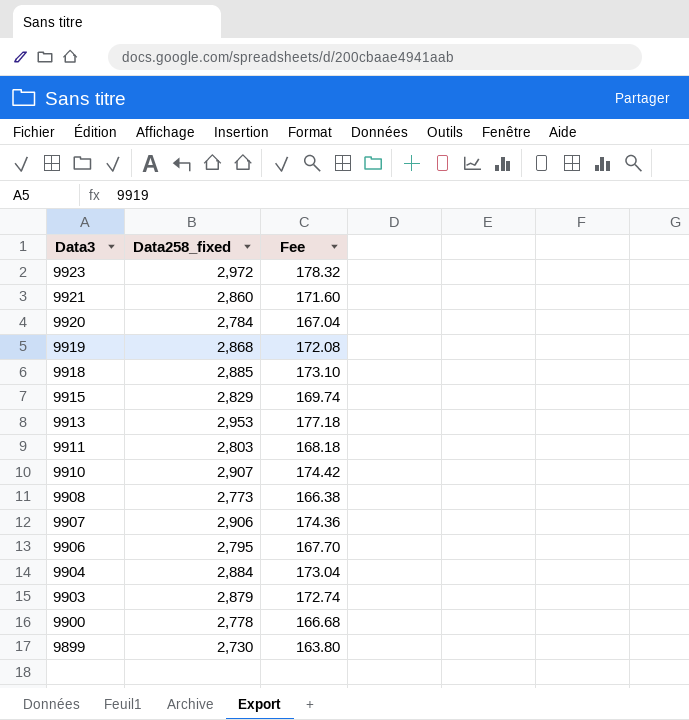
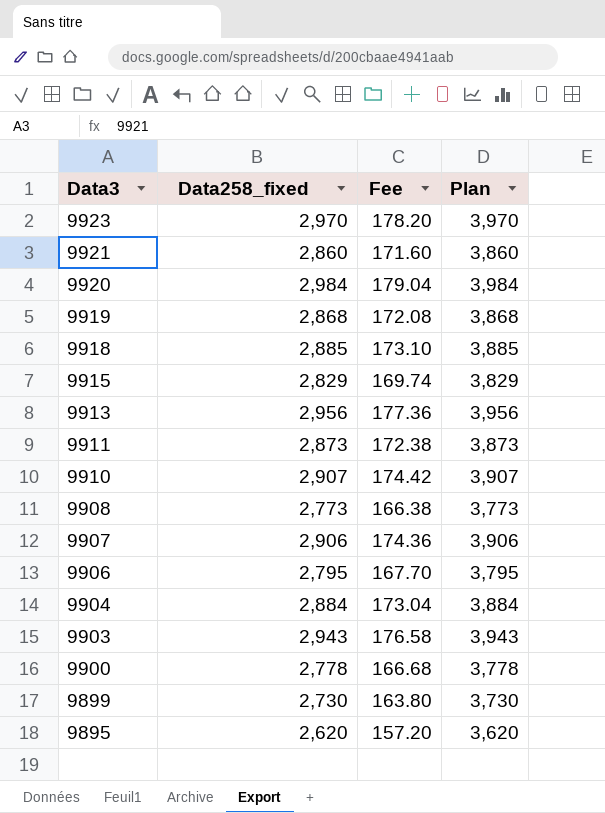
column Plan | formula: none -> [Data258_fixed] + 1000
9923 | Data258_fixed: 2,972 -> 2,970
9923 | Fee: 178.32 -> 178.20
9920 | Data258_fixed: 2,784 -> 2,984
9920 | Fee: 167.04 -> 179.04
9913 | Data258_fixed: 2,953 -> 2,956
9913 | Fee: 177.18 -> 177.36
9911 | Data258_fixed: 2,803 -> 2,873
9911 | Fee: 168.18 -> 172.38
9903 | Data258_fixed: 2,879 -> 2,943
9903 | Fee: 172.74 -> 176.58
row 9895: none -> 2,620 | 157.20 | 3,620

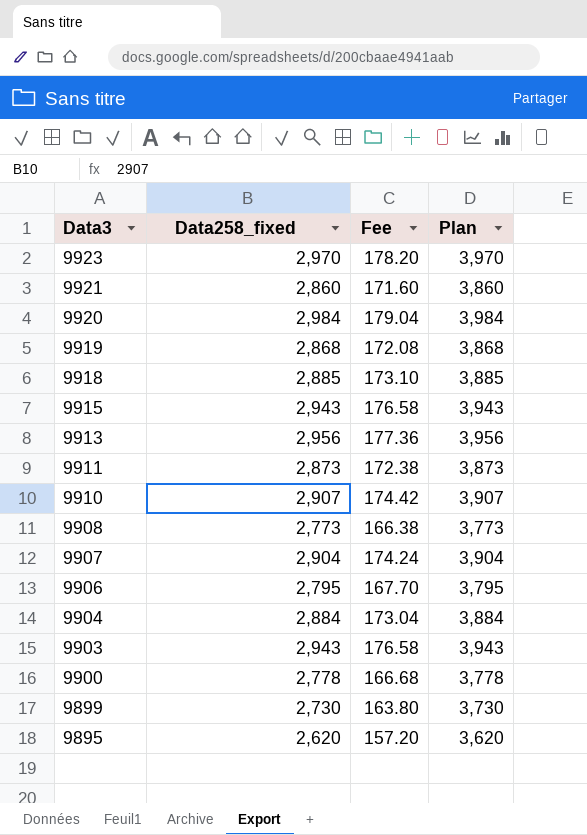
9915 | Data258_fixed: 2,829 -> 2,943
9915 | Fee: 169.74 -> 176.58
9915 | Plan: 3,829 -> 3,943
9907 | Data258_fixed: 2,906 -> 2,904
9907 | Fee: 174.36 -> 174.24
9907 | Plan: 3,906 -> 3,904

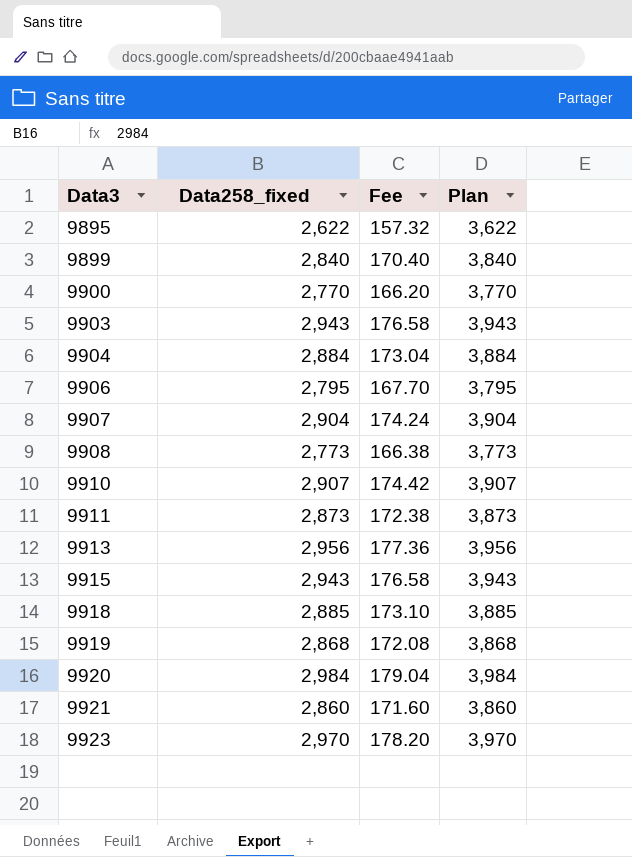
row order: Data3 descending -> Data3 ascending
9895 | Data258_fixed: 2,620 -> 2,622
9895 | Fee: 157.20 -> 157.32
9895 | Plan: 3,620 -> 3,622
9899 | Data258_fixed: 2,730 -> 2,840
9899 | Fee: 163.80 -> 170.40
9899 | Plan: 3,730 -> 3,840
9900 | Data258_fixed: 2,778 -> 2,770
9900 | Fee: 166.68 -> 166.20
9900 | Plan: 3,778 -> 3,770

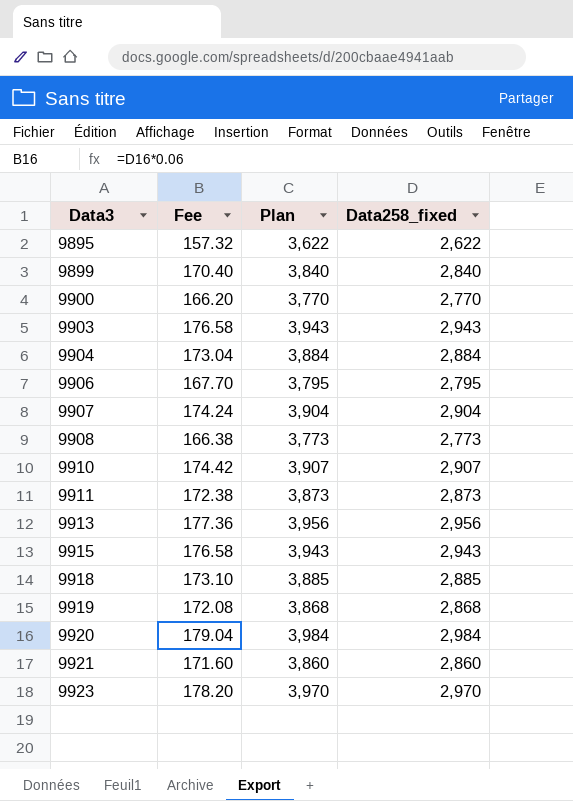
column Data258_fixed | position: 2 -> 4

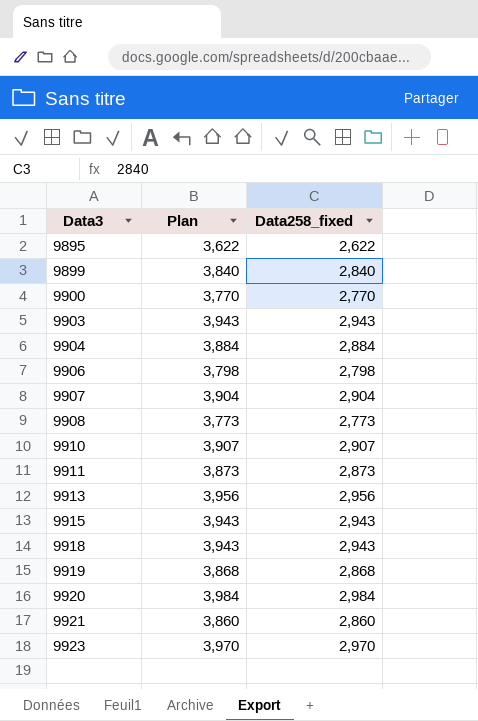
column Fee | formula: [Data258_fixed] * 0.06 -> none
9906 | Plan: 3,795 -> 3,798
9906 | Data258_fixed: 2,795 -> 2,798
9918 | Plan: 3,885 -> 3,943
9918 | Data258_fixed: 2,885 -> 2,943

